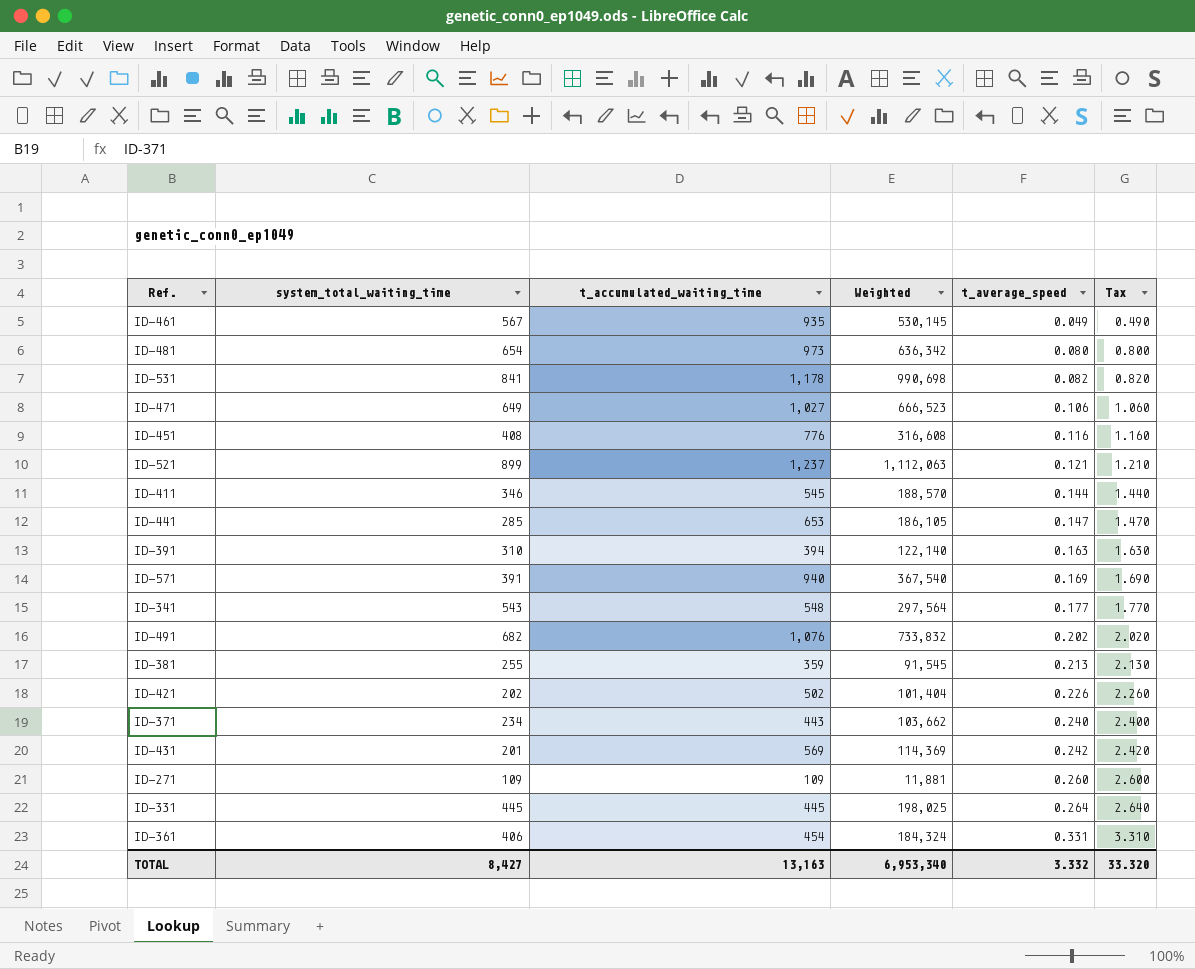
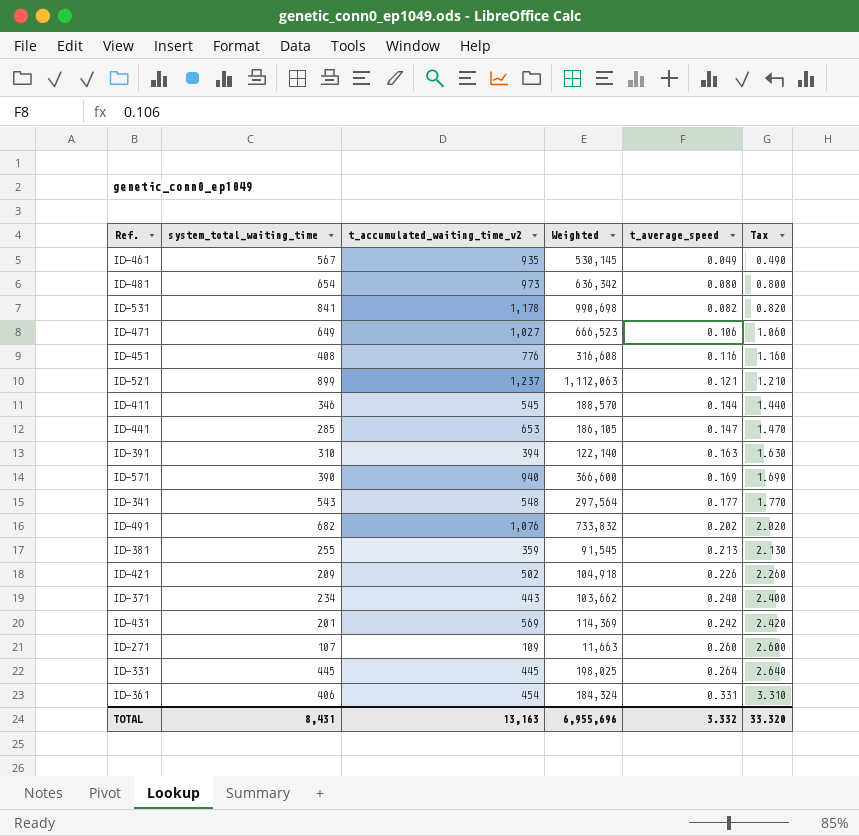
column name: t_accumulated_waiting_time -> t_accumulated_waiting_time_v2
ID-571 | system_total_waiting_time: 391 -> 390
ID-571 | Weighted: 367,540 -> 366,600
ID-421 | system_total_waiting_time: 202 -> 209
ID-421 | Weighted: 101,404 -> 104,918
ID-271 | system_total_waiting_time: 109 -> 107
ID-271 | Weighted: 11,881 -> 11,663
TOTAL | system_total_waiting_time: 8,427 -> 8,431
TOTAL | Weighted: 6,953,340 -> 6,955,696

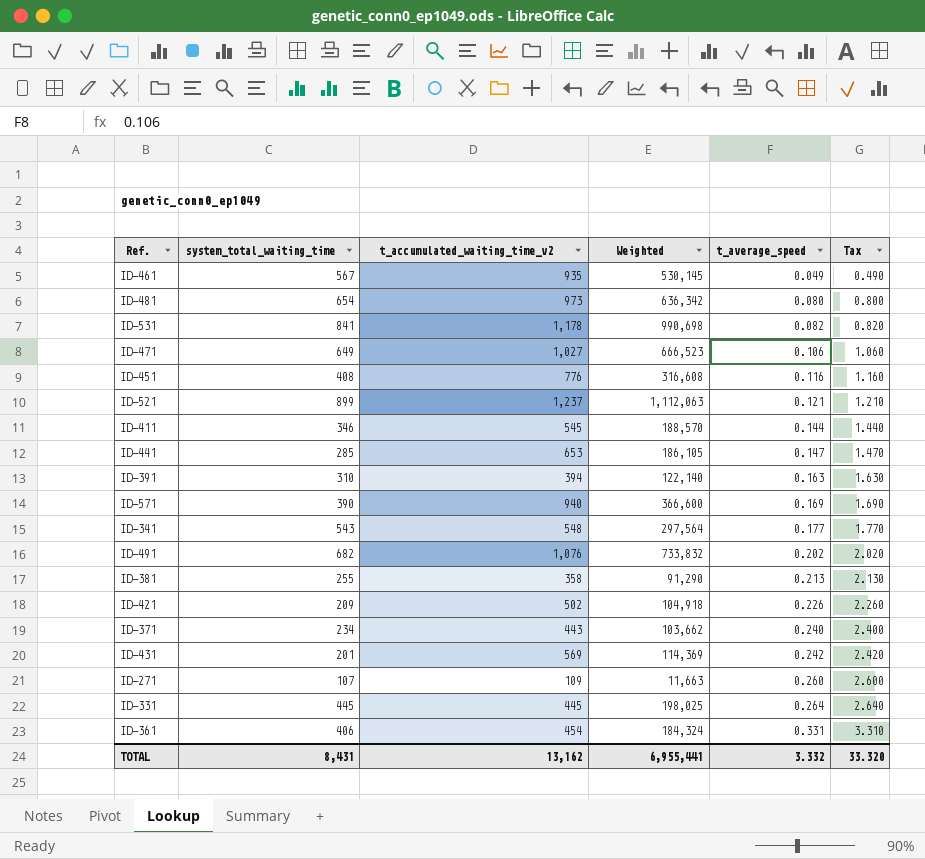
ID-381 | t_accumulated_waiting_time_v2: 359 -> 358
ID-381 | Weighted: 91,545 -> 91,290
TOTAL | t_accumulated_waiting_time_v2: 13,163 -> 13,162
TOTAL | Weighted: 6,955,696 -> 6,955,441

